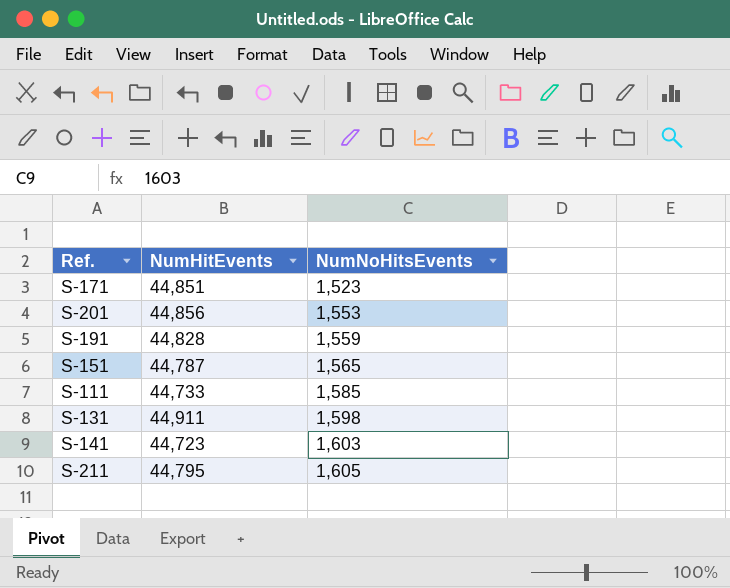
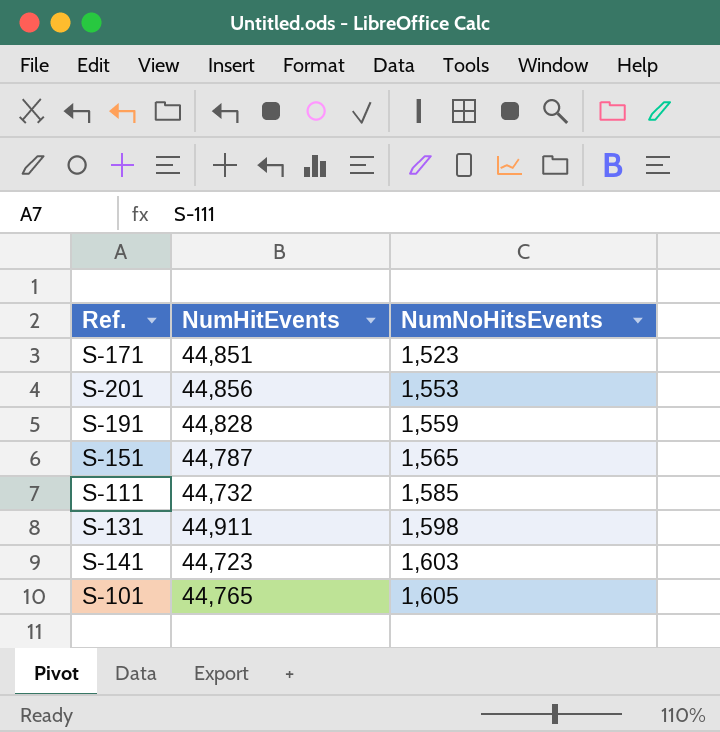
row S-211: 44,795 | 1,605 -> none
S-111 | NumHitEvents: 44,733 -> 44,732
row S-101: none -> 44,765 | 1,605

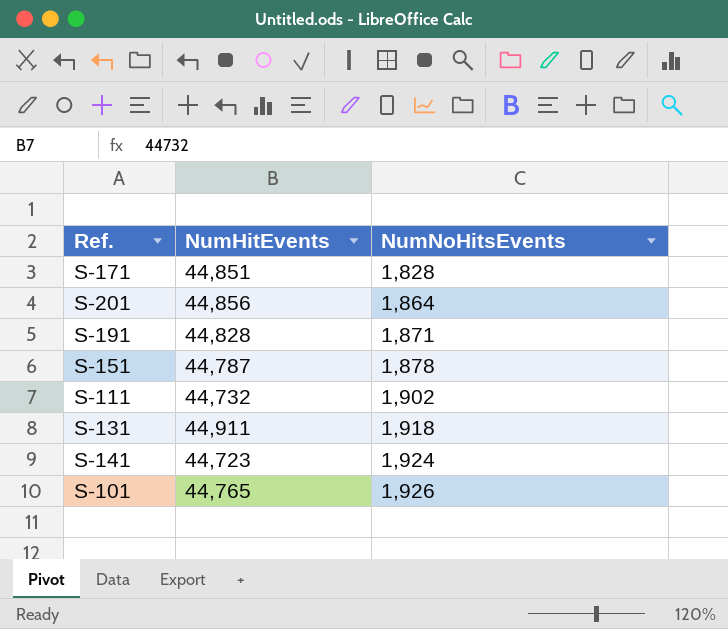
S-171 | NumNoHitsEvents: 1,523 -> 1,828
S-201 | NumNoHitsEvents: 1,553 -> 1,864
S-191 | NumNoHitsEvents: 1,559 -> 1,871
S-151 | NumNoHitsEvents: 1,565 -> 1,878
S-111 | NumNoHitsEvents: 1,585 -> 1,902
S-131 | NumNoHitsEvents: 1,598 -> 1,918
S-141 | NumNoHitsEvents: 1,603 -> 1,924
S-101 | NumNoHitsEvents: 1,605 -> 1,926

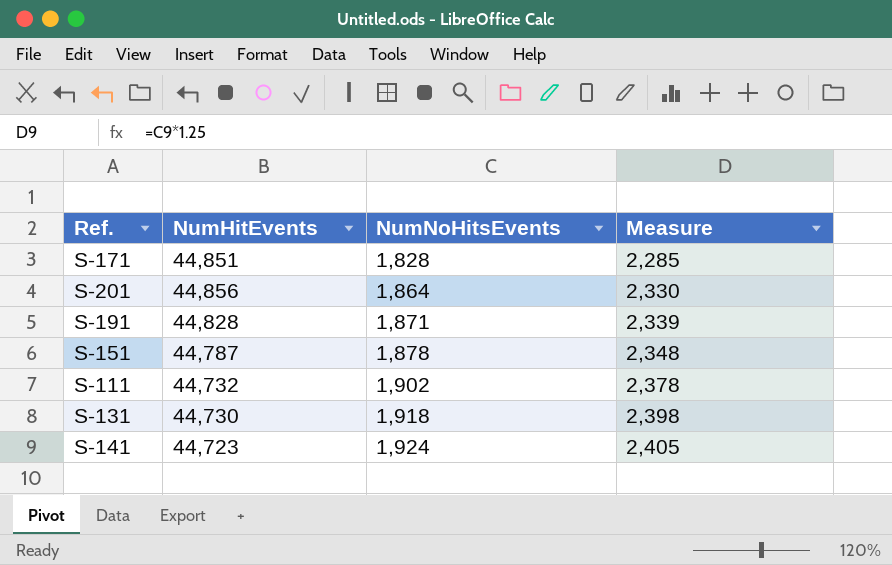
column Measure | formula: none -> [NumNoHitsEvents] * 1.25
row S-101: 44,765 | 1,926 -> none
S-131 | NumHitEvents: 44,911 -> 44,730

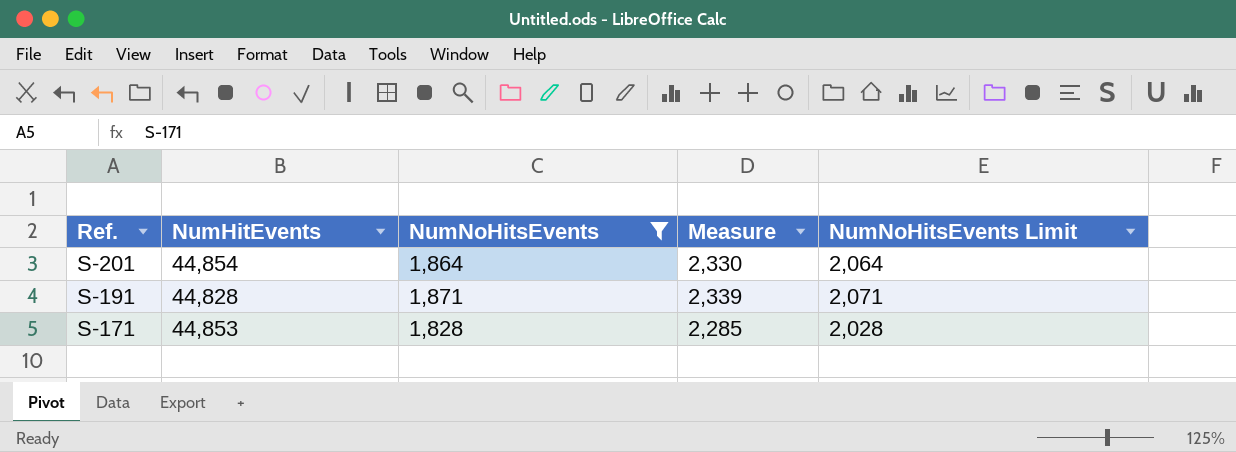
filter: none -> NumNoHitsEvents <= 1,871
row order: NumNoHitsEvents ascending -> Ref. descending
column NumNoHitsEvents Limit | formula: none -> [NumNoHitsEvents] + 200
S-201 | NumHitEvents: 44,856 -> 44,854
S-171 | NumHitEvents: 44,851 -> 44,853

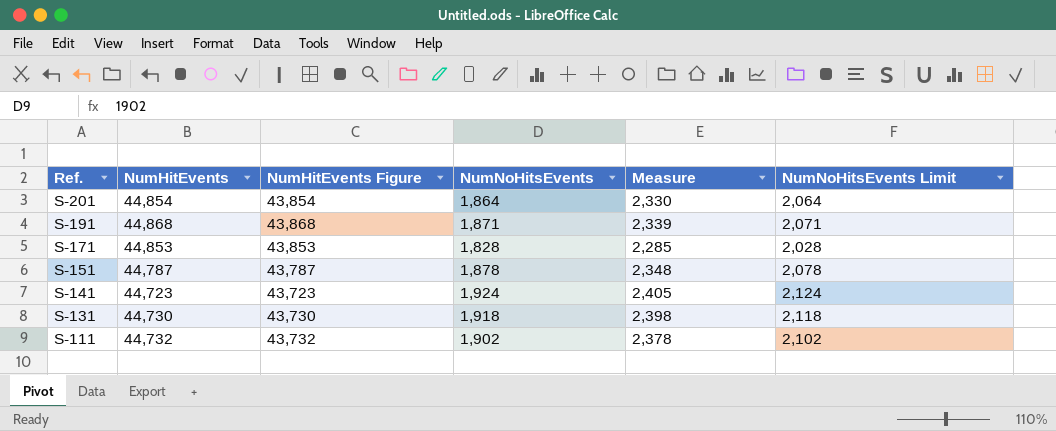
filter: NumNoHitsEvents <= 1,871 -> none
column NumHitEvents Figure | formula: none -> [NumHitEvents] - 1000
S-191 | NumHitEvents: 44,828 -> 44,868

